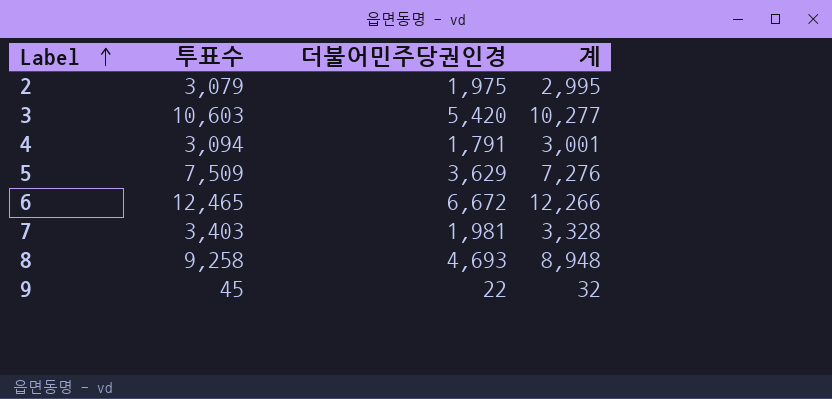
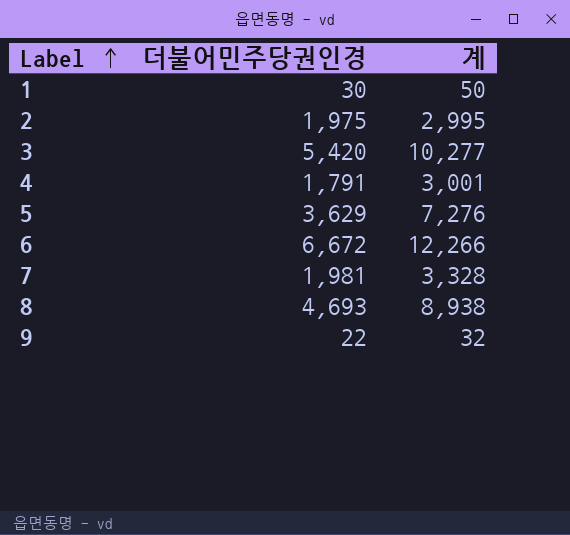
column 투표수 | position: 2 -> none
row 1: none -> 30 | 50
8 | 계: 8,948 -> 8,938

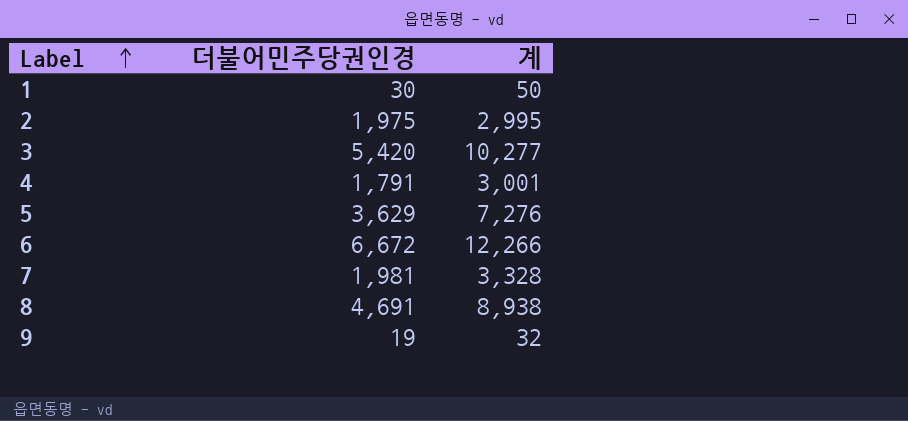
8 | 더불어민주당권인경: 4,693 -> 4,691
9 | 더불어민주당권인경: 22 -> 19

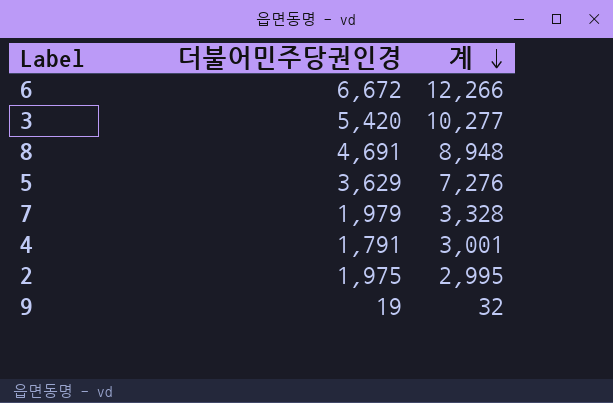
row order: Label ascending -> 계 descending
row 1: 30 | 50 -> none
8 | 계: 8,938 -> 8,948
7 | 더불어민주당권인경: 1,981 -> 1,979

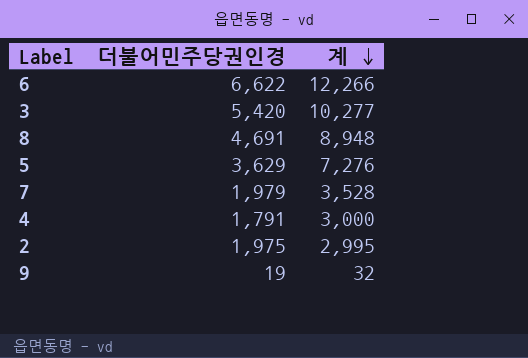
6 | 더불어민주당권인경: 6,672 -> 6,622
7 | 계: 3,328 -> 3,528
4 | 계: 3,001 -> 3,000

